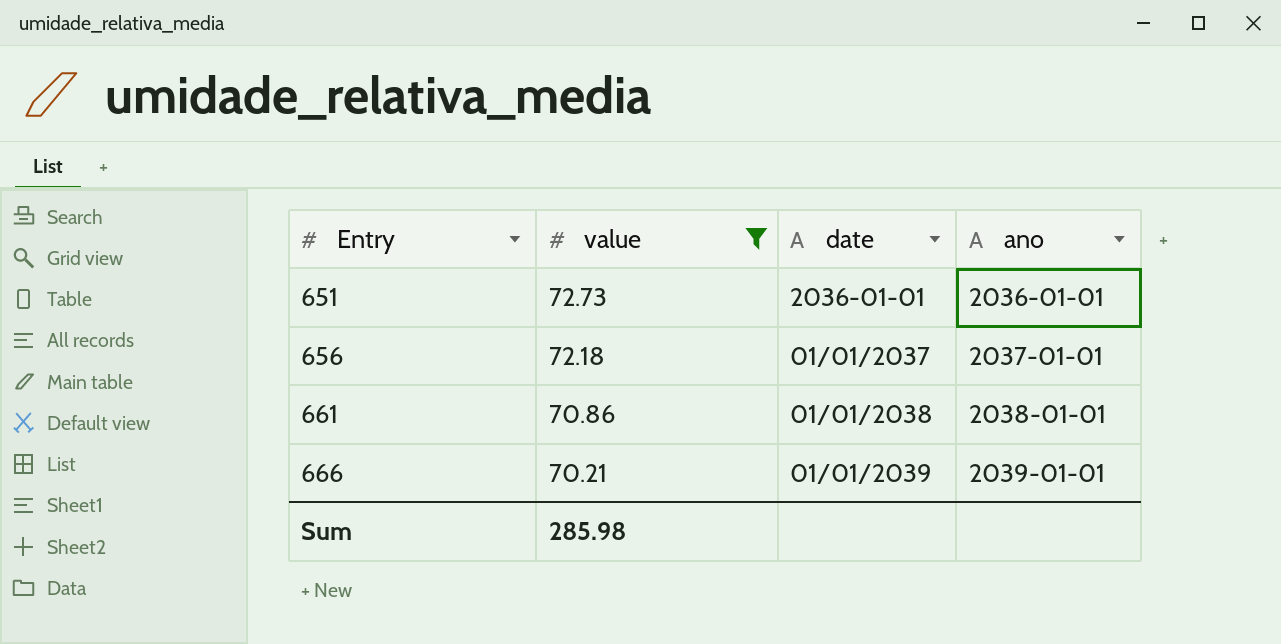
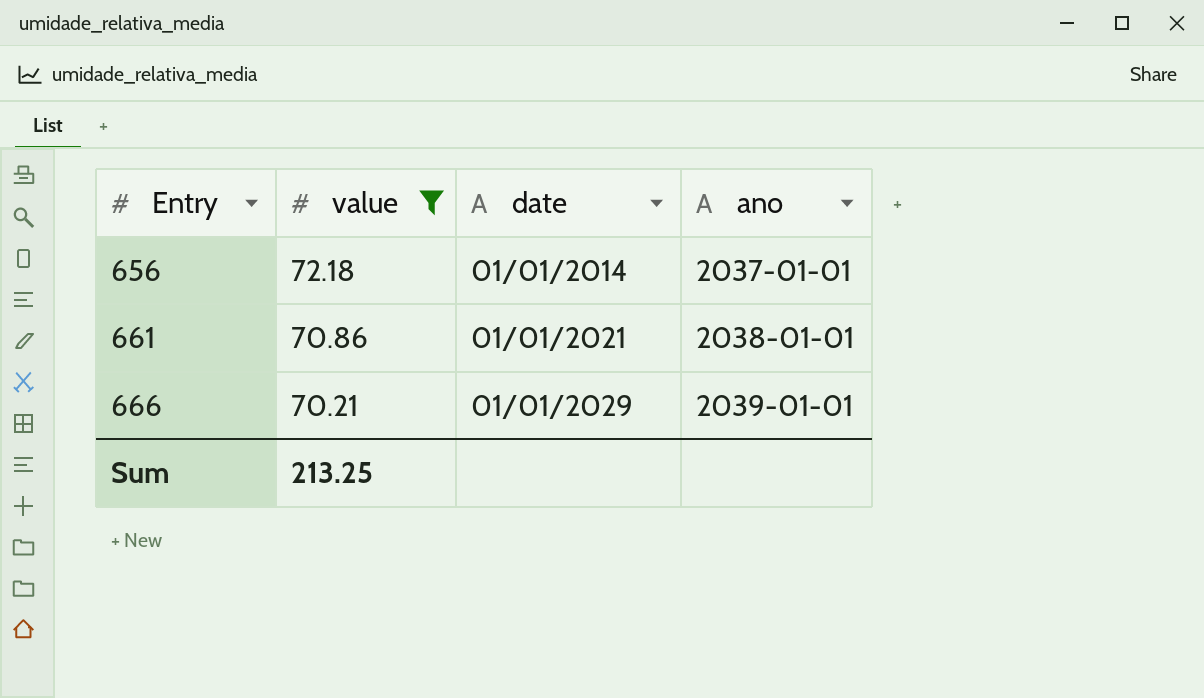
row 651: 72.73 | 2036-01-01 | 2036-01-01 -> none
656 | date: 01/01/2037 -> 01/01/2014
661 | date: 01/01/2038 -> 01/01/2021
666 | date: 01/01/2039 -> 01/01/2029
Sum | value: 285.98 -> 213.25

